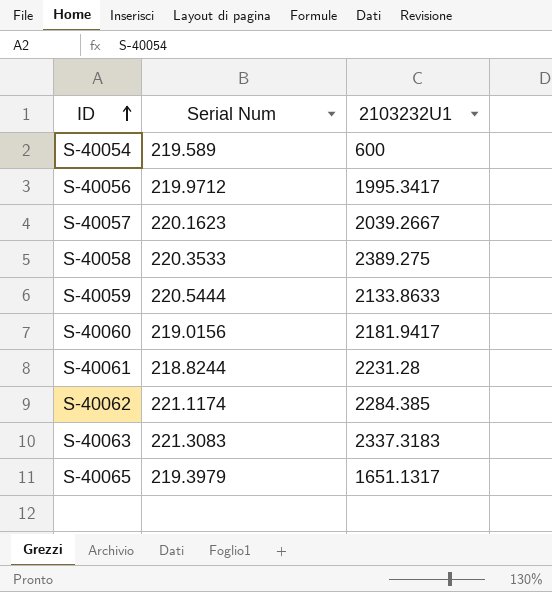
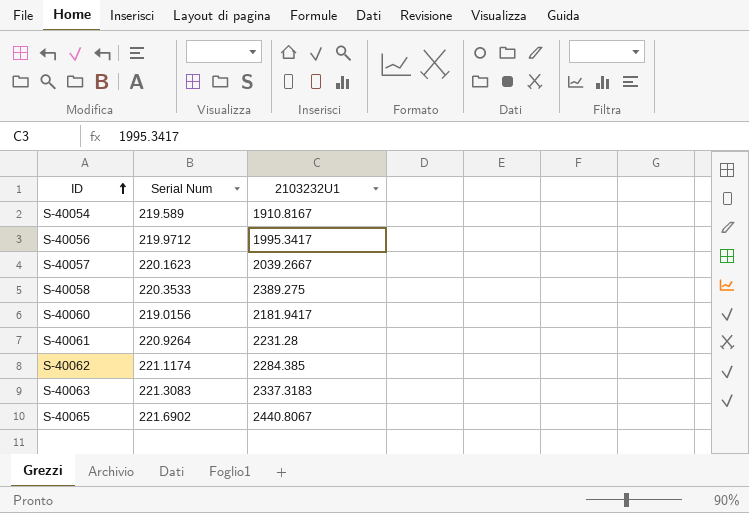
row S-40059: 220.5444 | 2133.8633 -> none
S-40054 | 2103232U1: 600 -> 1910.8167
S-40061 | Serial Num: 218.8244 -> 220.9264
S-40065 | Serial Num: 219.3979 -> 221.6902
S-40065 | 2103232U1: 1651.1317 -> 2440.8067

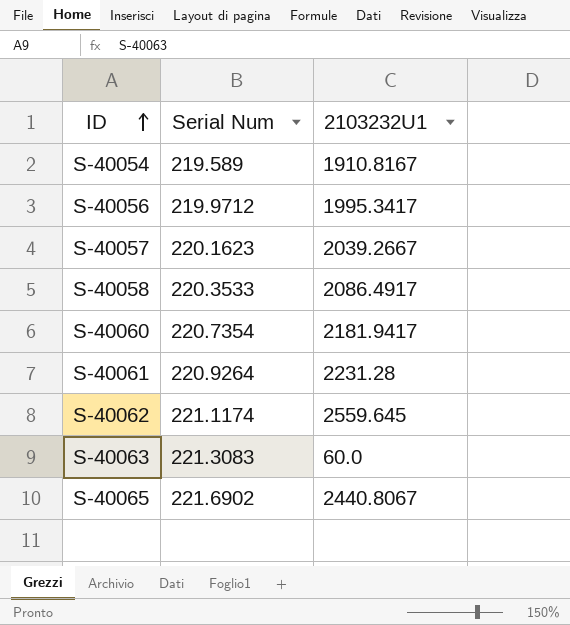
S-40058 | 2103232U1: 2389.275 -> 2086.4917
S-40060 | Serial Num: 219.0156 -> 220.7354
S-40062 | 2103232U1: 2284.385 -> 2559.645
S-40063 | 2103232U1: 2337.3183 -> 60.0

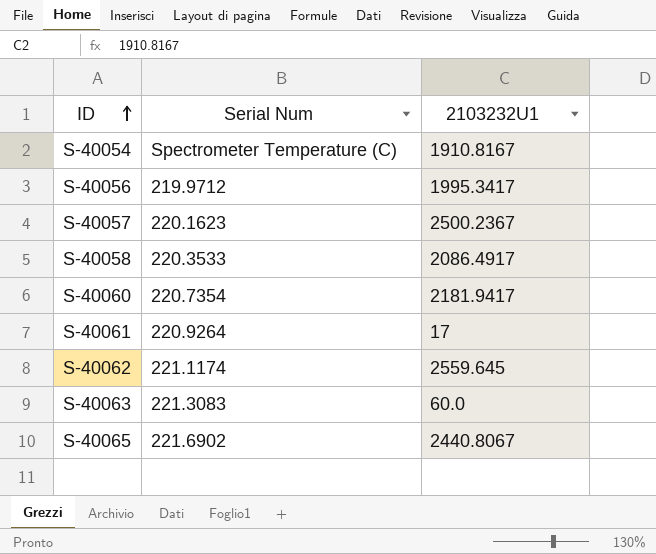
S-40054 | Serial Num: 219.589 -> Spectrometer Temperature (C)
S-40057 | 2103232U1: 2039.2667 -> 2500.2367
S-40061 | 2103232U1: 2231.28 -> 17

